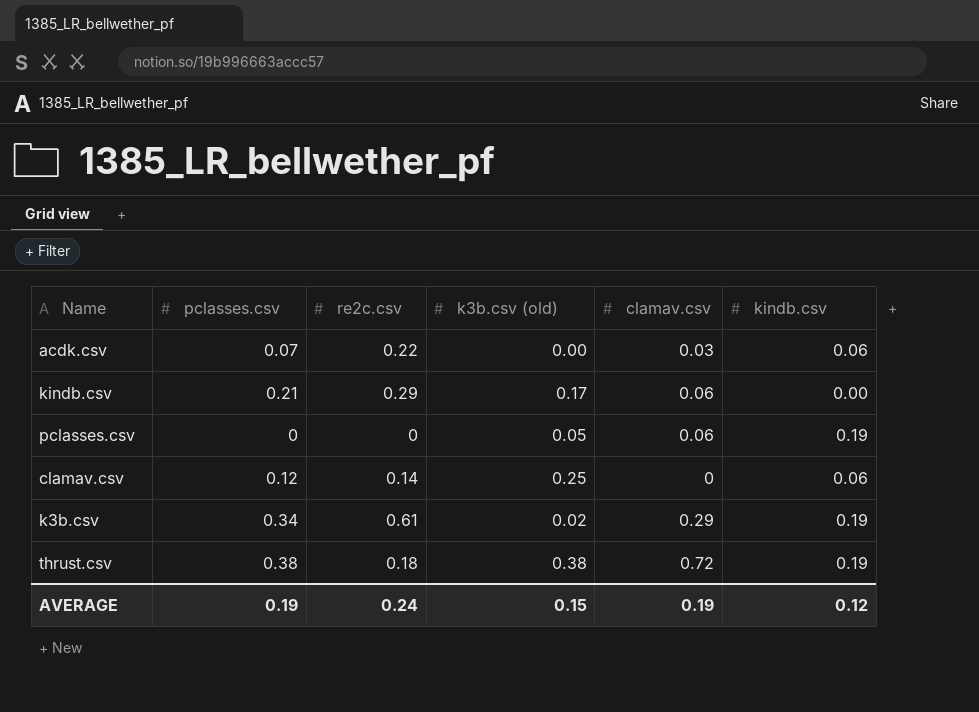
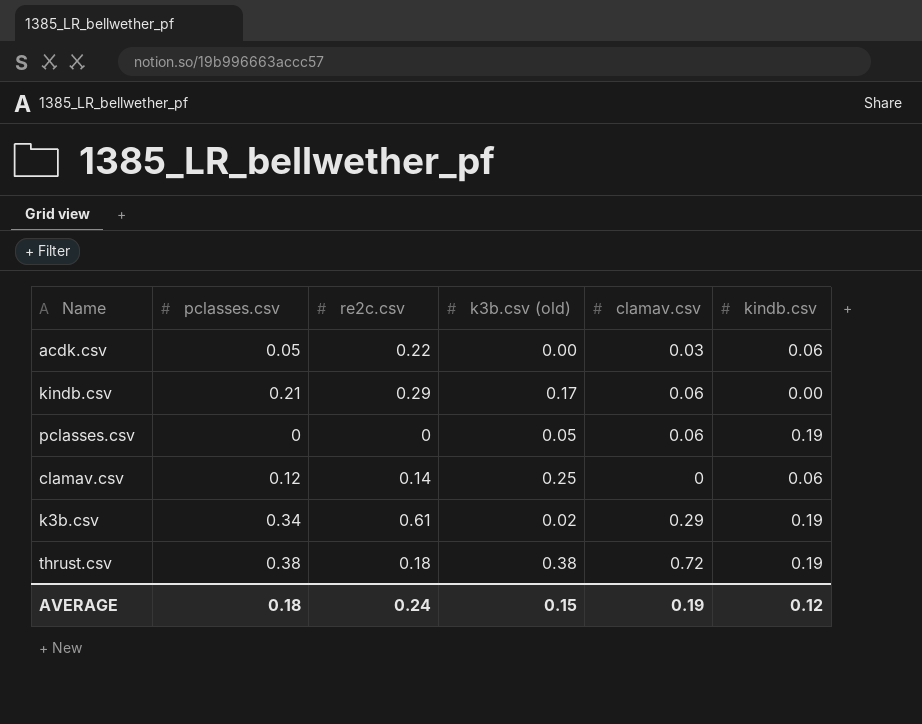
acdk.csv | pclasses.csv: 0.07 -> 0.05
AVERAGE | pclasses.csv: 0.19 -> 0.18

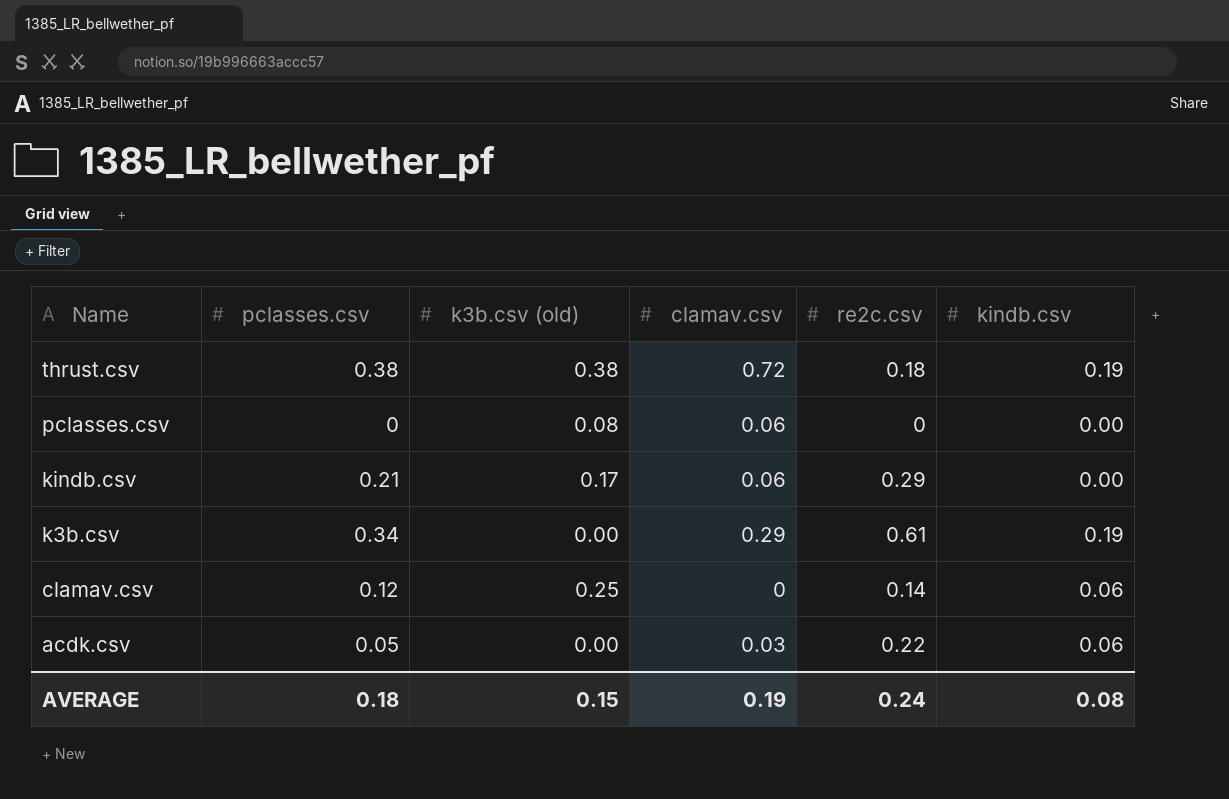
row order: none -> Name descending
column re2c.csv | position: 3 -> 5
pclasses.csv | k3b.csv (old): 0.05 -> 0.08
pclasses.csv | kindb.csv: 0.19 -> 0.00
k3b.csv | k3b.csv (old): 0.02 -> 0.00
AVERAGE | kindb.csv: 0.12 -> 0.08

